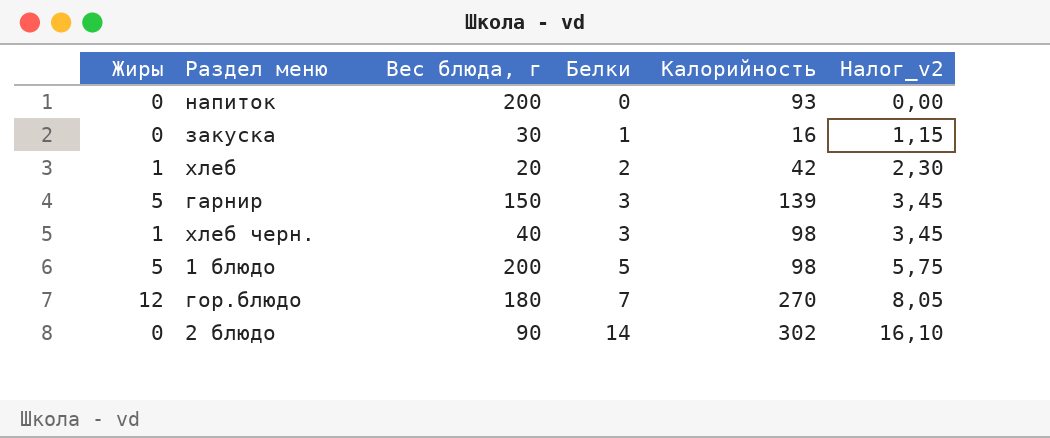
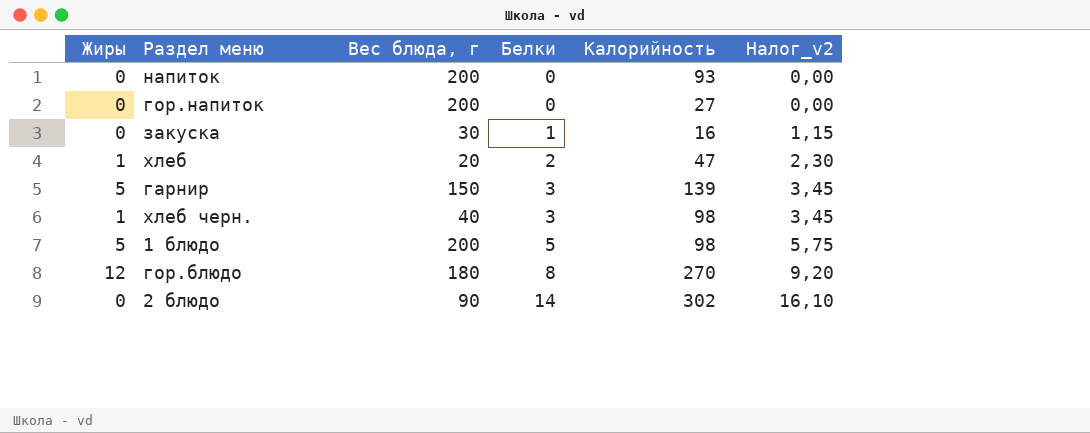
row гор.напиток: none -> 0 | 200 | 0 | 27 | 0,00
хлеб | Калорийность: 42 -> 47
гор.блюдо | Белки: 7 -> 8
гор.блюдо | Налог_v2: 8,05 -> 9,20

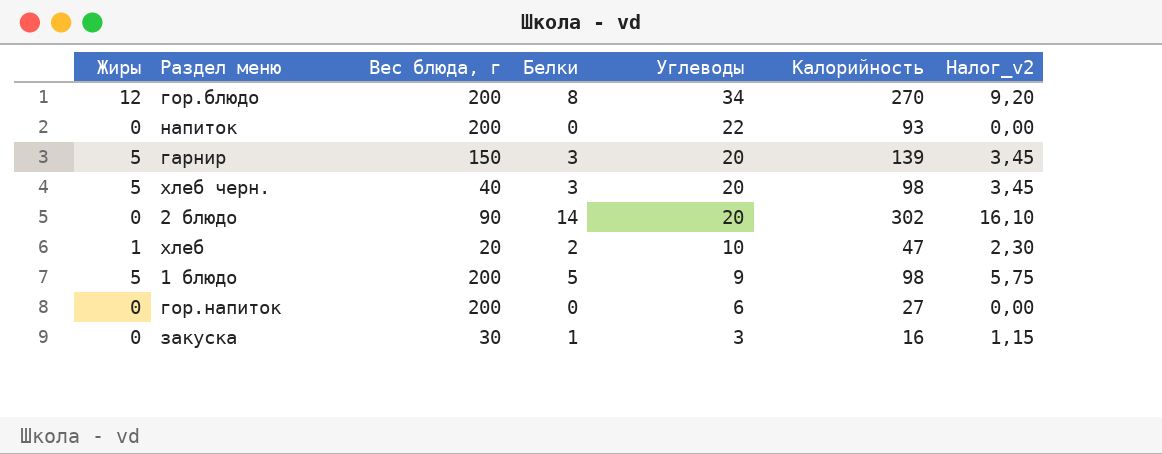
row order: Белки ascending -> Углеводы descending
column Углеводы | position: none -> 5
гор.блюдо | Вес блюда, г: 180 -> 200
хлеб черн. | Жиры: 1 -> 5

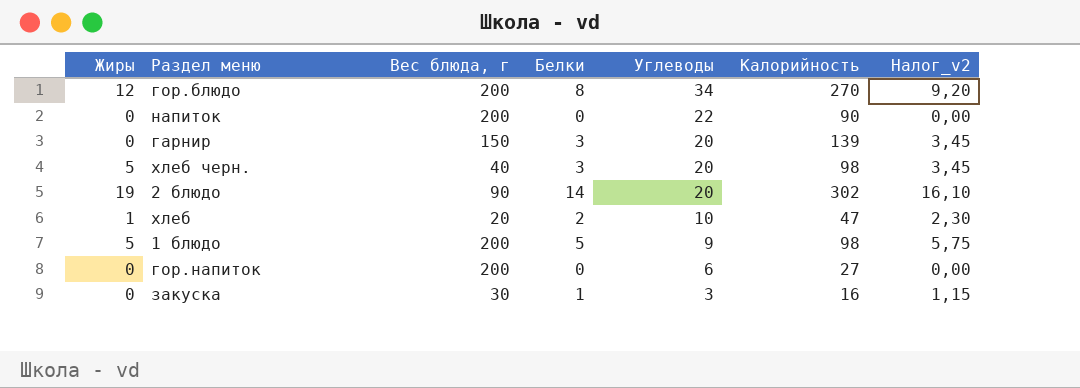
напиток | Калорийность: 93 -> 90
гарнир | Жиры: 5 -> 0
2 блюдо | Жиры: 0 -> 19

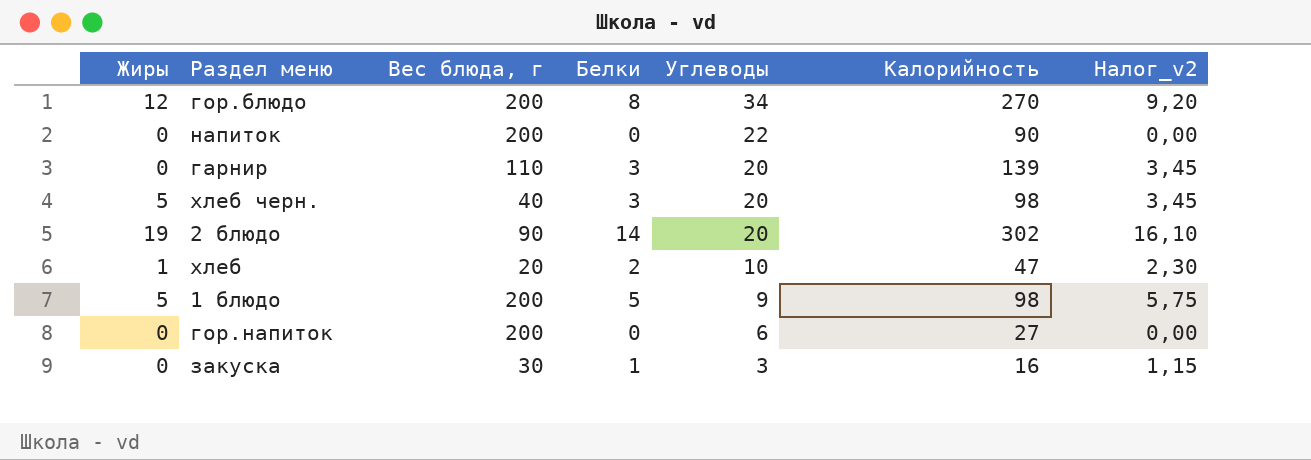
гарнир | Вес блюда, г: 150 -> 110

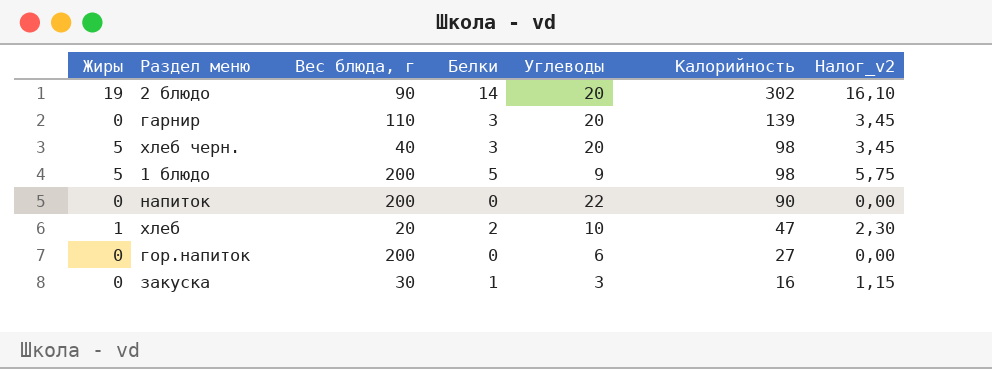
row order: Углеводы descending -> Калорийность descending
row гор.блюдо: 12 | 200 | 8 | 34 | 270 | 9,20 -> none

